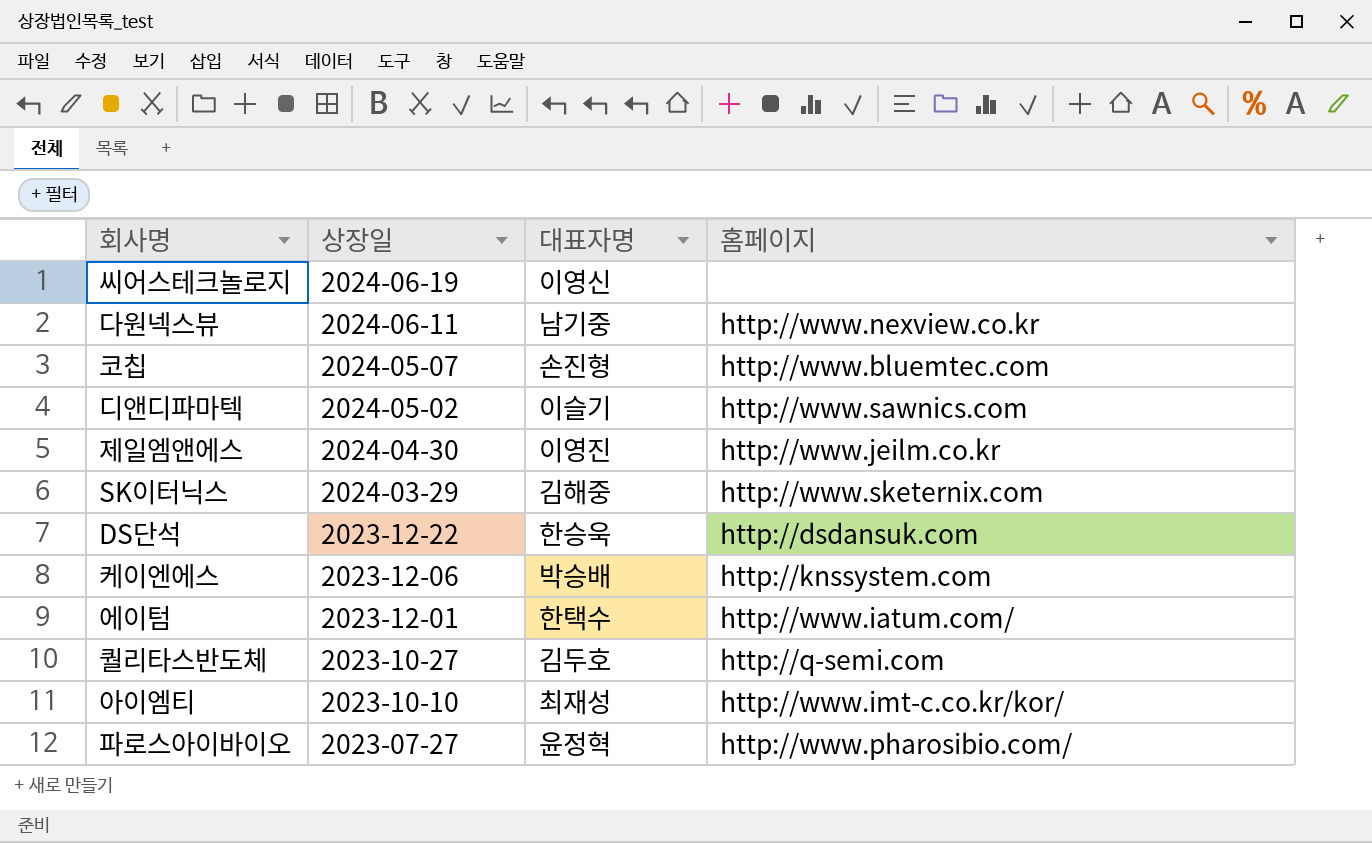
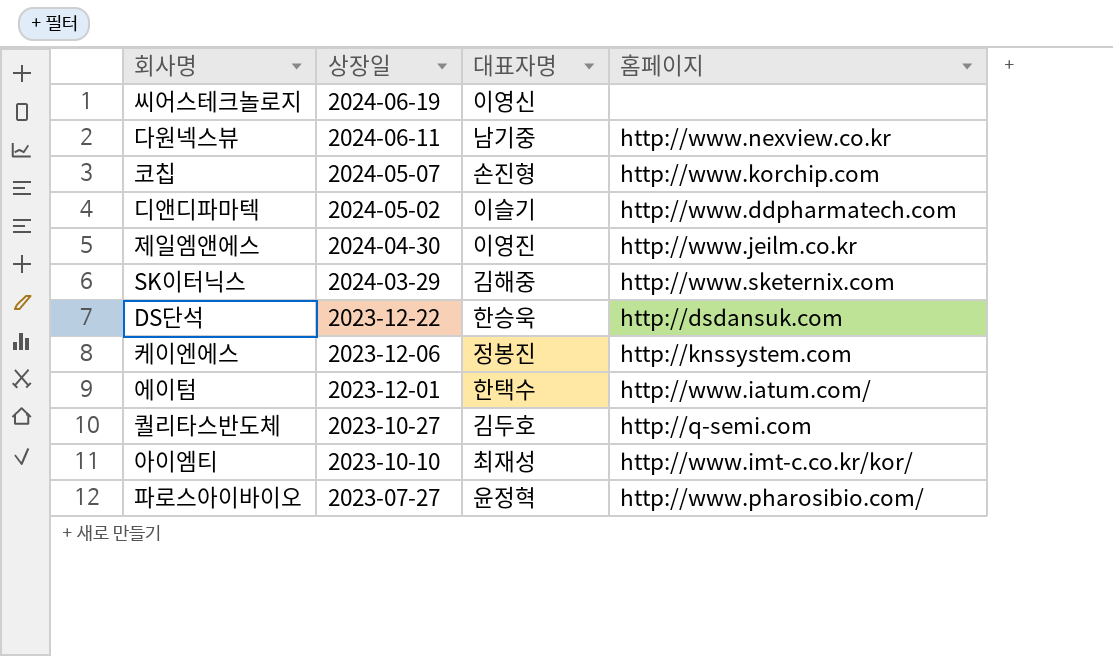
코칩 | 홈페이지: http://www.bluemtec.com -> http://www.korchip.com
디앤디파마텍 | 홈페이지: http://www.sawnics.com -> http://www.ddpharmatech.com
케이엔에스 | 대표자명: 박승배 -> 정봉진

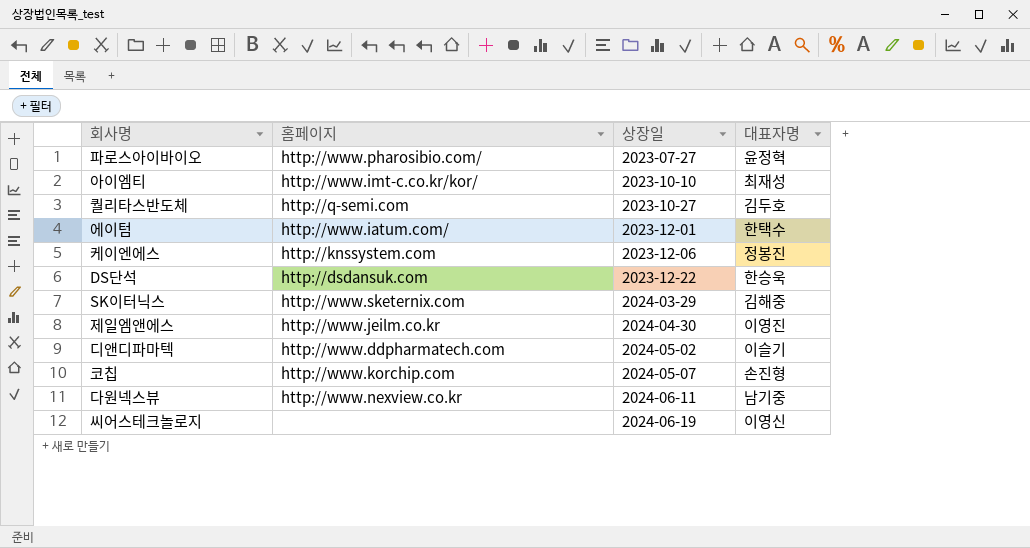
row order: 상장일 descending -> 상장일 ascending
column 홈페이지 | position: 4 -> 2

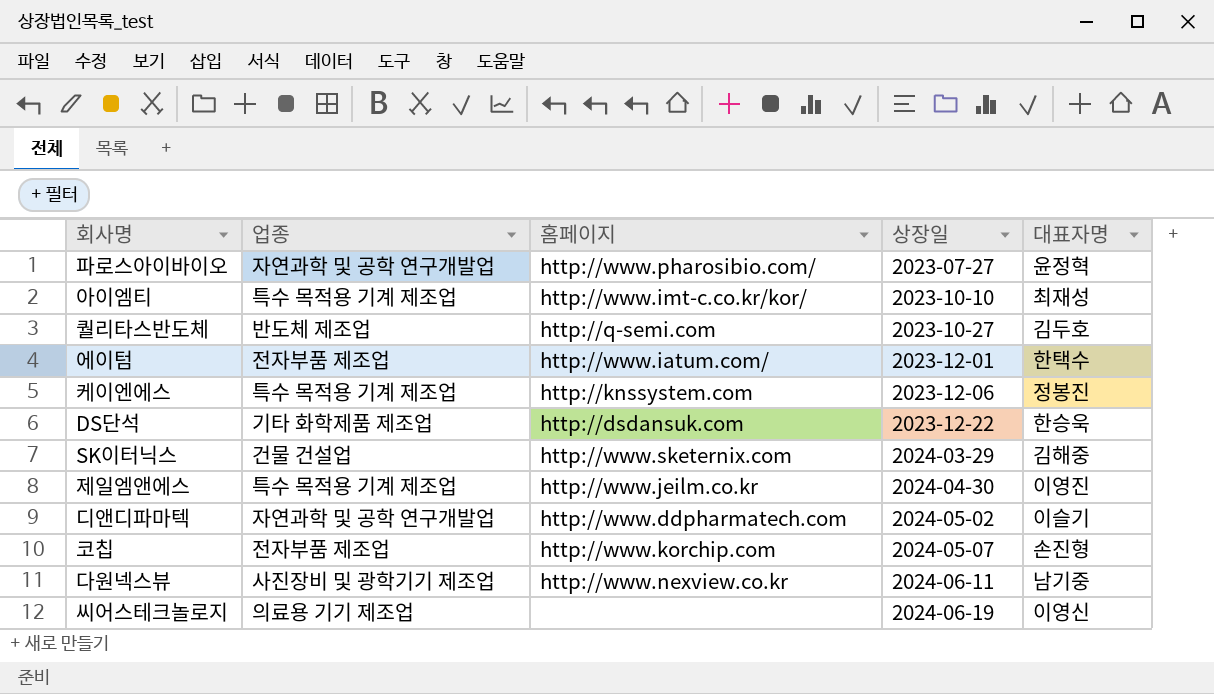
column 업종 | position: none -> 2

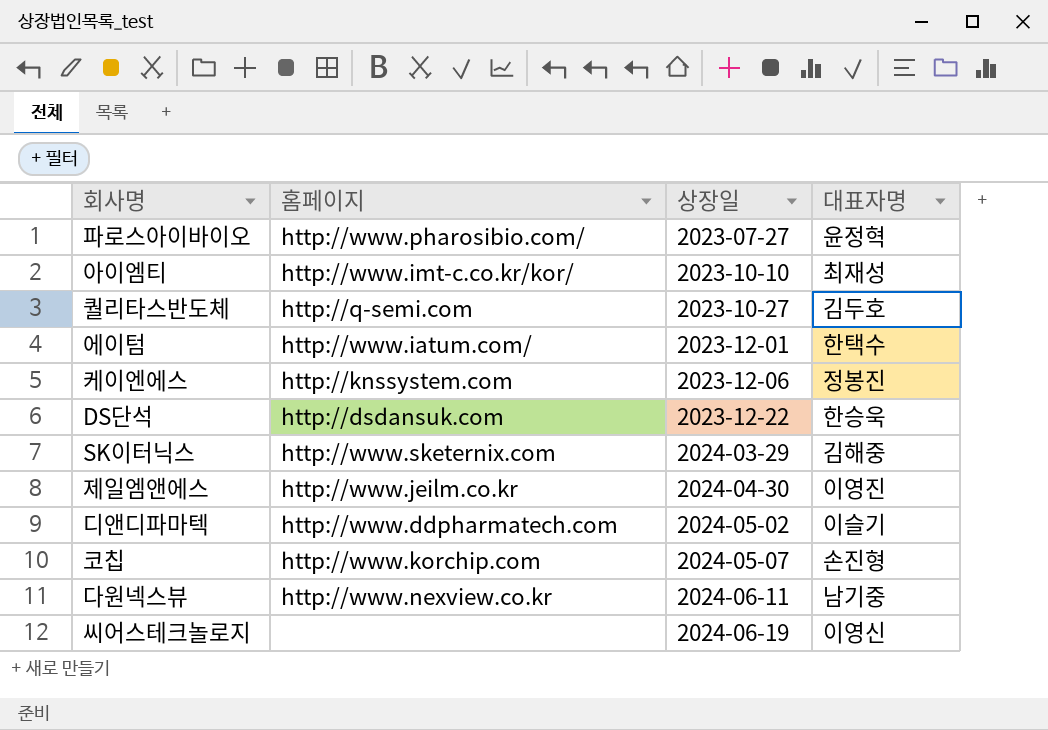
column 업종 | position: 2 -> none

